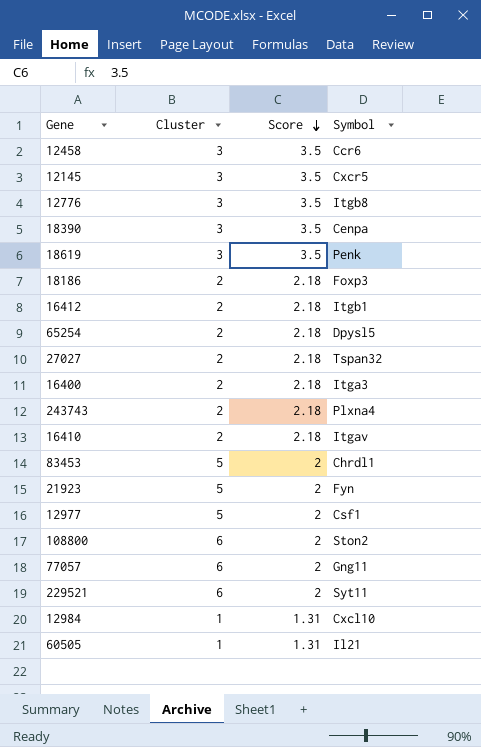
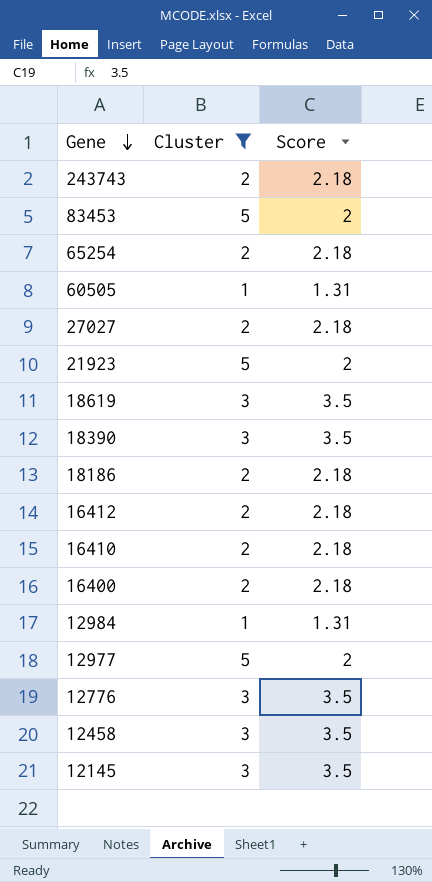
filter: none -> Cluster != 6
row order: Score descending -> Gene descending
column Symbol | position: 4 -> none

